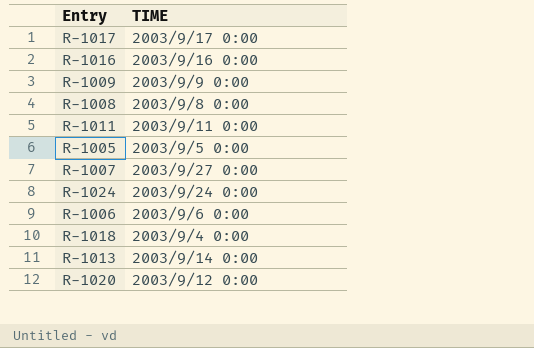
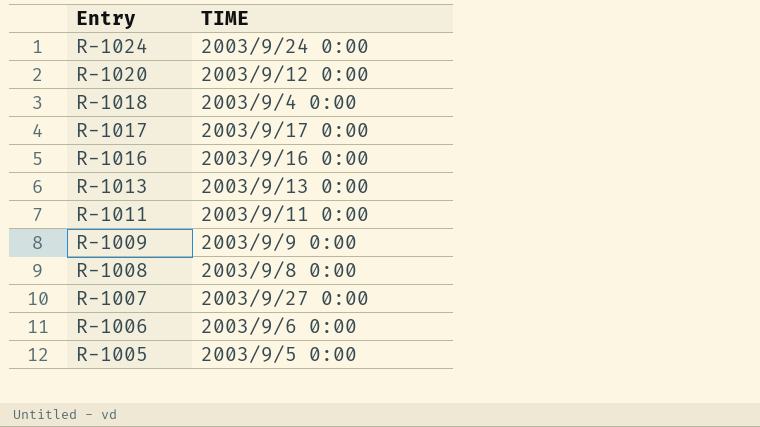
row order: none -> Entry descending
R-1013 | TIME: 2003/9/14 0:00 -> 2003/9/13 0:00

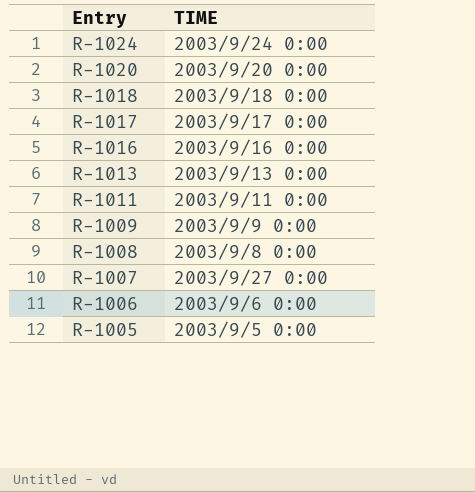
R-1020 | TIME: 2003/9/12 0:00 -> 2003/9/20 0:00
R-1018 | TIME: 2003/9/4 0:00 -> 2003/9/18 0:00

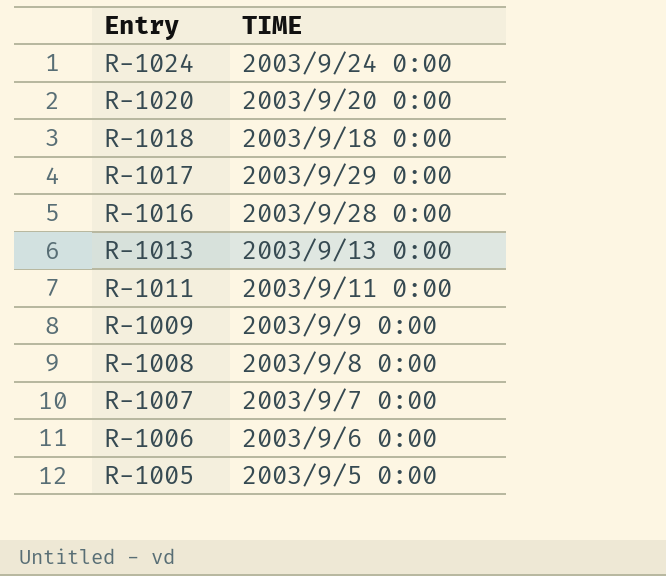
R-1017 | TIME: 2003/9/17 0:00 -> 2003/9/29 0:00
R-1016 | TIME: 2003/9/16 0:00 -> 2003/9/28 0:00
R-1007 | TIME: 2003/9/27 0:00 -> 2003/9/7 0:00

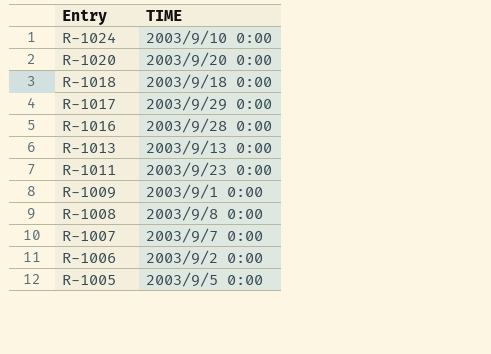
R-1024 | TIME: 2003/9/24 0:00 -> 2003/9/10 0:00
R-1011 | TIME: 2003/9/11 0:00 -> 2003/9/23 0:00
R-1009 | TIME: 2003/9/9 0:00 -> 2003/9/1 0:00
R-1006 | TIME: 2003/9/6 0:00 -> 2003/9/2 0:00

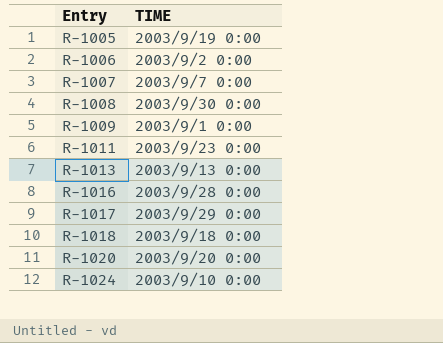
row order: Entry descending -> Entry ascending
R-1005 | TIME: 2003/9/5 0:00 -> 2003/9/19 0:00
R-1008 | TIME: 2003/9/8 0:00 -> 2003/9/30 0:00

